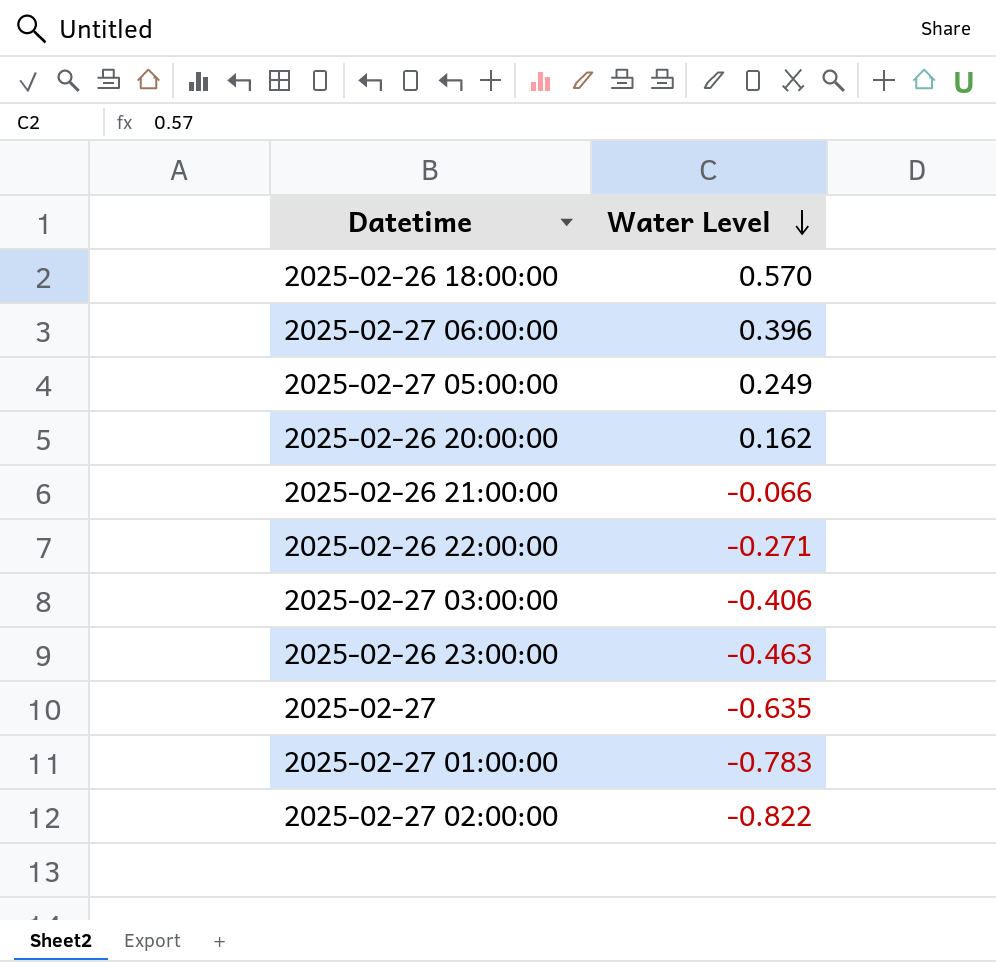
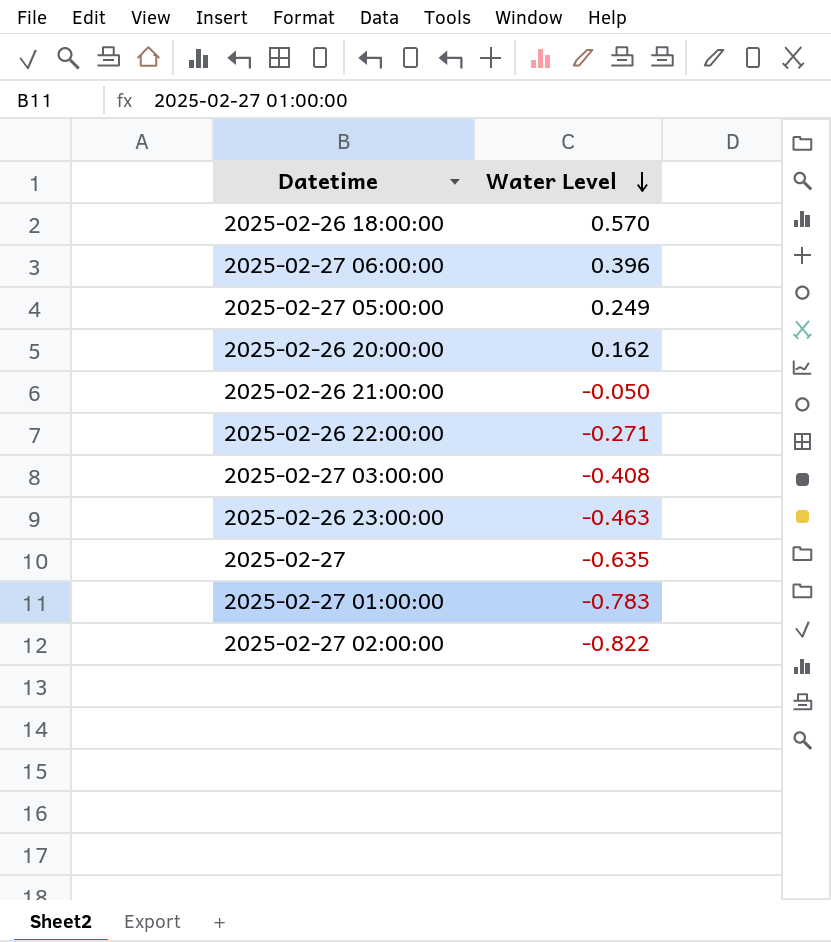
2025-02-26 21:00:00 | Water Level: -0.066 -> -0.050
2025-02-27 03:00:00 | Water Level: -0.406 -> -0.408

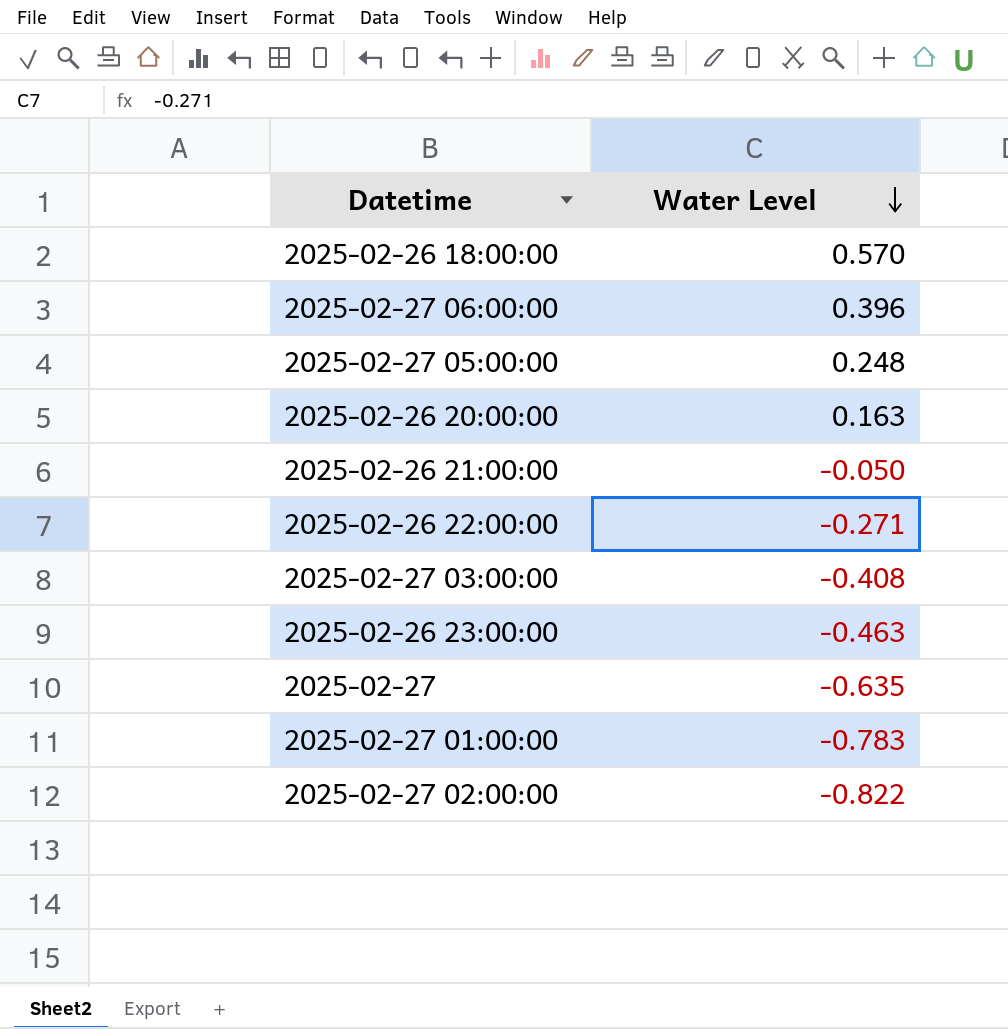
2025-02-27 05:00:00 | Water Level: 0.249 -> 0.248
2025-02-26 20:00:00 | Water Level: 0.162 -> 0.163

